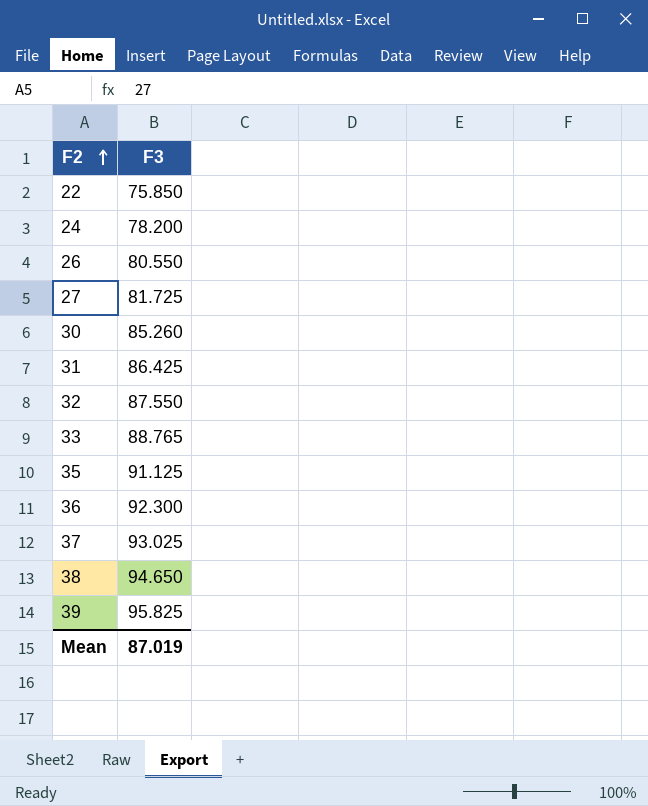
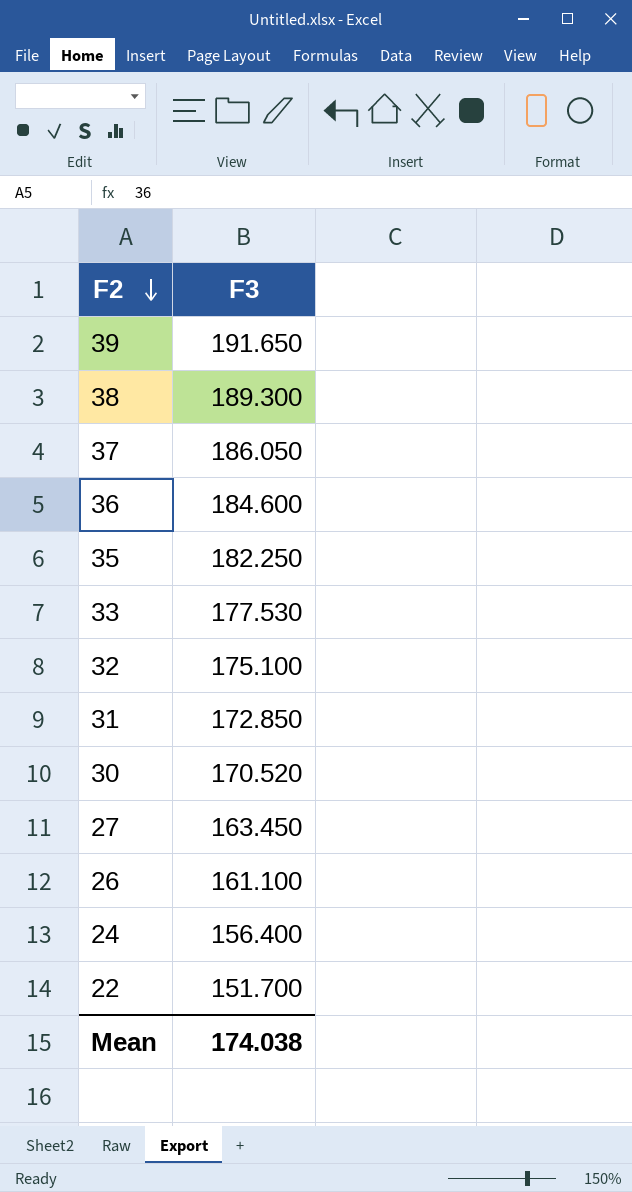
row order: F2 ascending -> F2 descending
39 | F3: 95.825 -> 191.650
38 | F3: 94.650 -> 189.300
37 | F3: 93.025 -> 186.050
36 | F3: 92.300 -> 184.600
35 | F3: 91.125 -> 182.250
33 | F3: 88.765 -> 177.530
32 | F3: 87.550 -> 175.100
31 | F3: 86.425 -> 172.850
30 | F3: 85.260 -> 170.520
27 | F3: 81.725 -> 163.450
26 | F3: 80.550 -> 161.100
24 | F3: 78.200 -> 156.400
22 | F3: 75.850 -> 151.700
Mean | F3: 87.019 -> 174.038

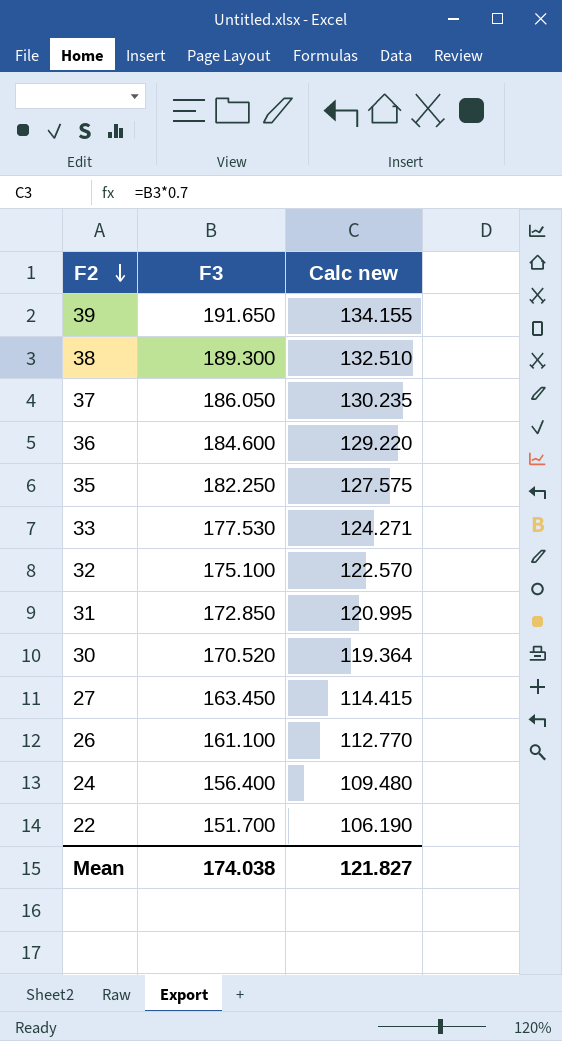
column Calc new | formula: none -> [F3] * 0.7

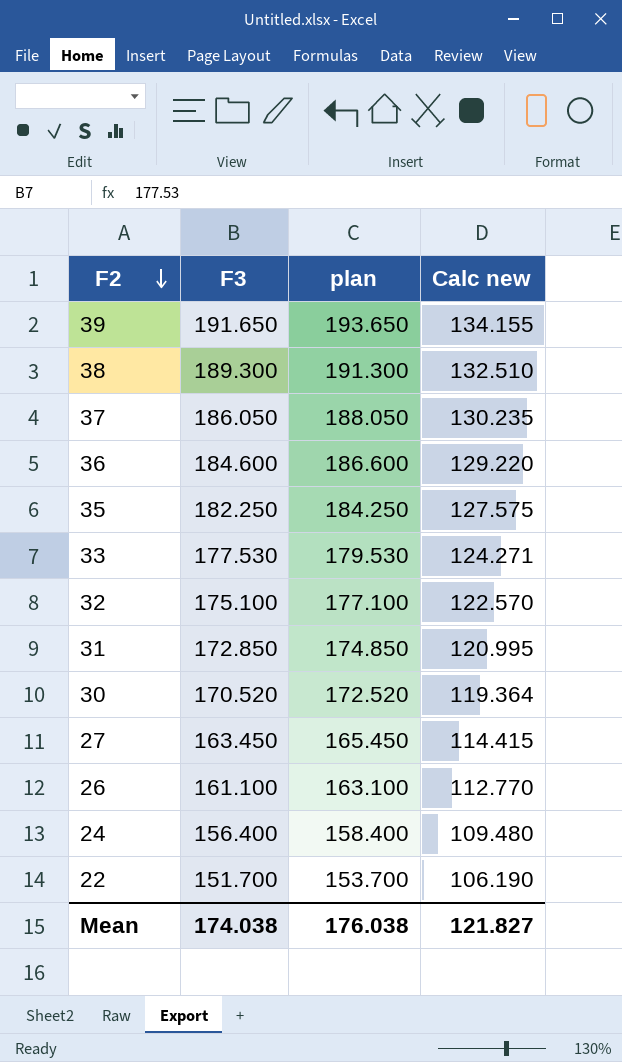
column plan | formula: none -> [F3] + 2

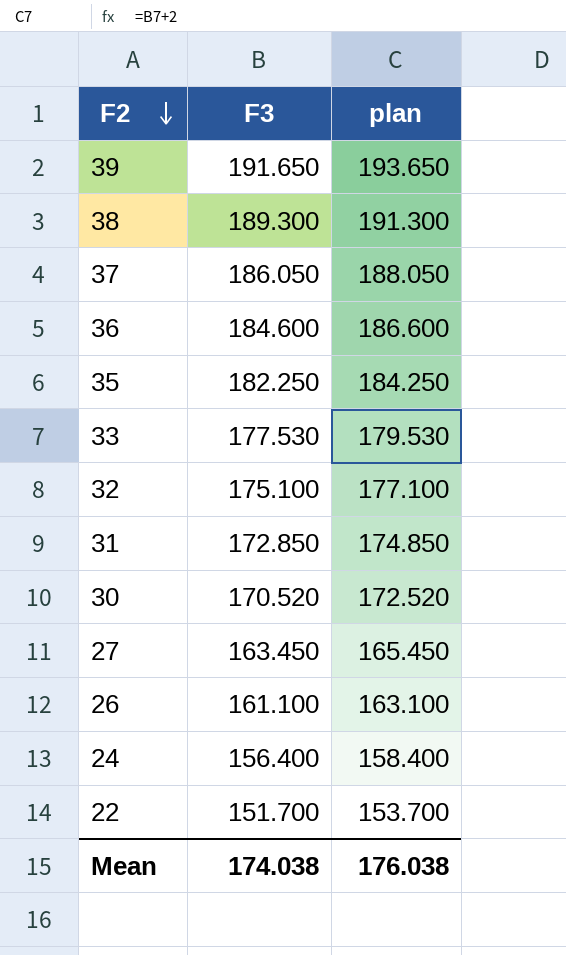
column Calc new | formula: [F3] * 0.7 -> none

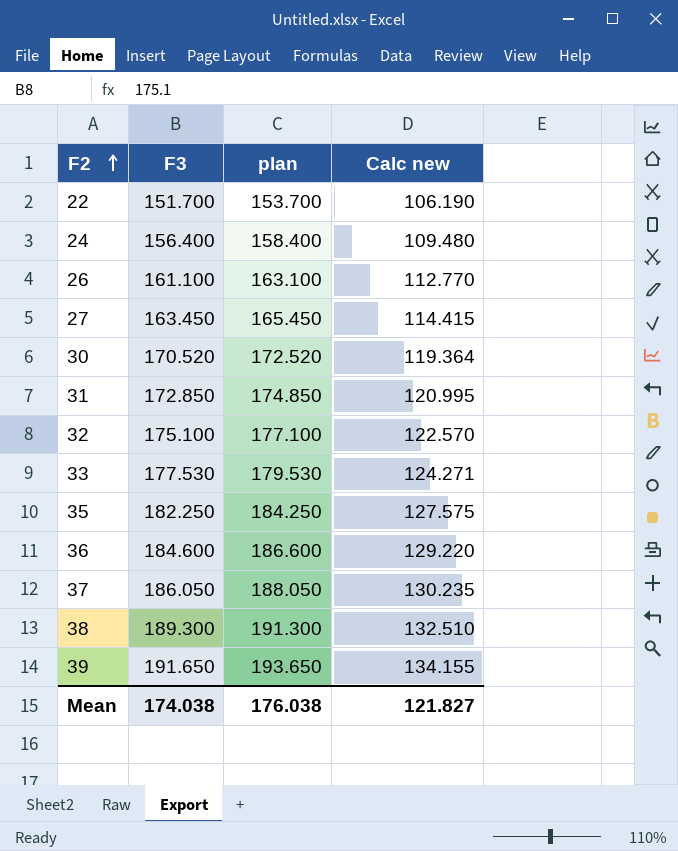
row order: F2 descending -> F2 ascending
column Calc new | formula: none -> [F3] * 0.7

